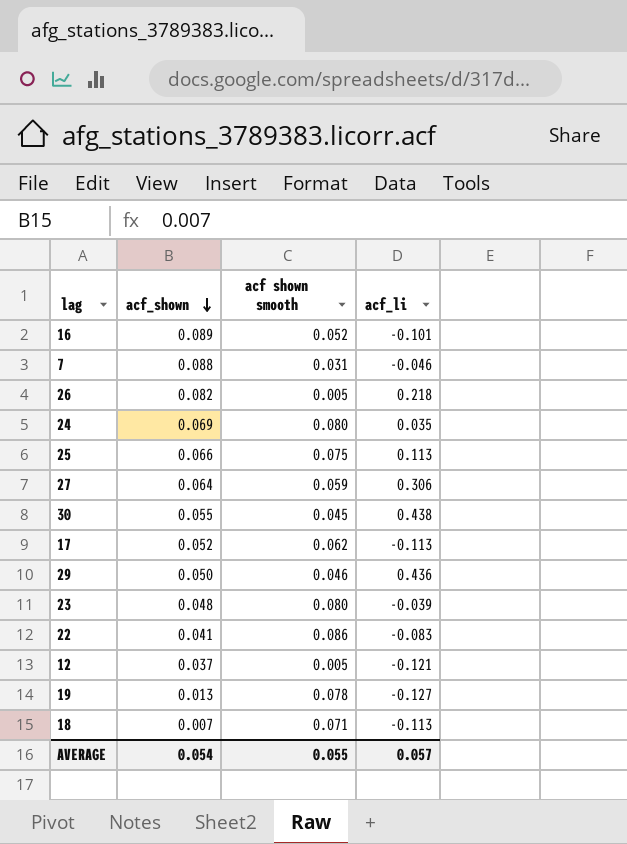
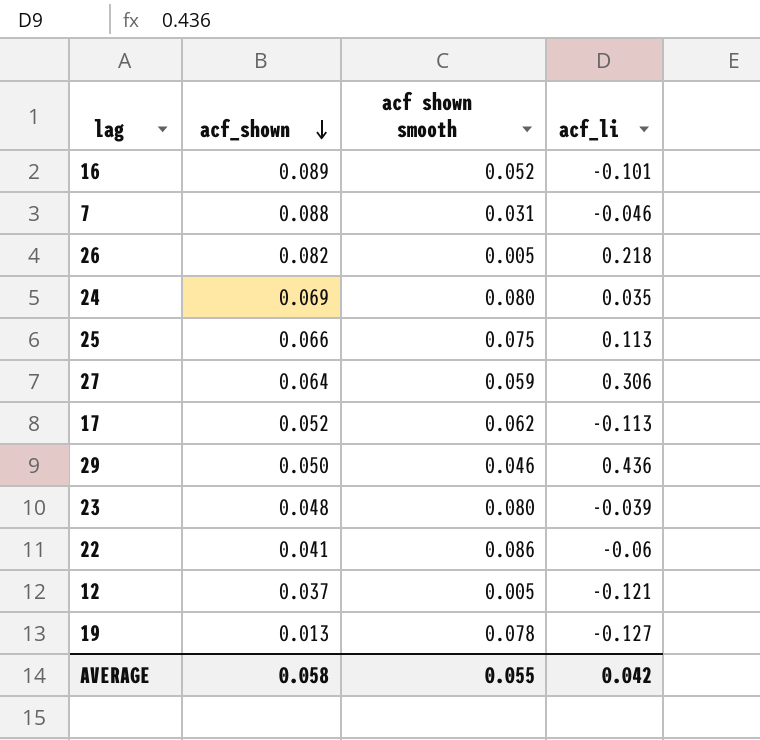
row 30: 0.055 | 0.045 | 0.438 -> none
row 18: 0.007 | 0.071 | -0.113 -> none
22 | acf_li: -0.083 -> -0.06
AVERAGE | acf_shown: 0.054 -> 0.058
AVERAGE | acf_li: 0.057 -> 0.042

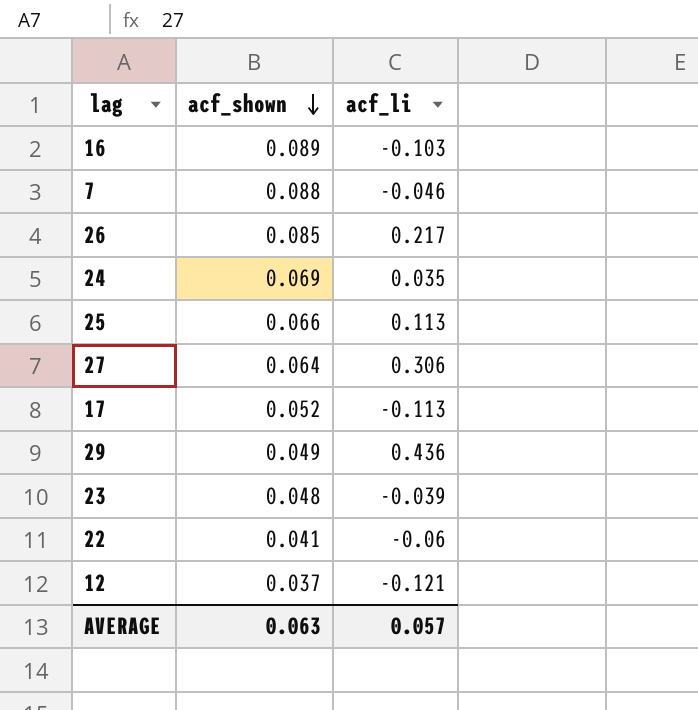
column acf shown smooth | position: 3 -> none
row 19: 0.013 | 0.078 | -0.127 -> none
16 | acf_li: -0.101 -> -0.103
26 | acf_shown: 0.082 -> 0.085
26 | acf_li: 0.218 -> 0.217
29 | acf_shown: 0.050 -> 0.049
AVERAGE | acf_shown: 0.058 -> 0.063
AVERAGE | acf_li: 0.042 -> 0.057

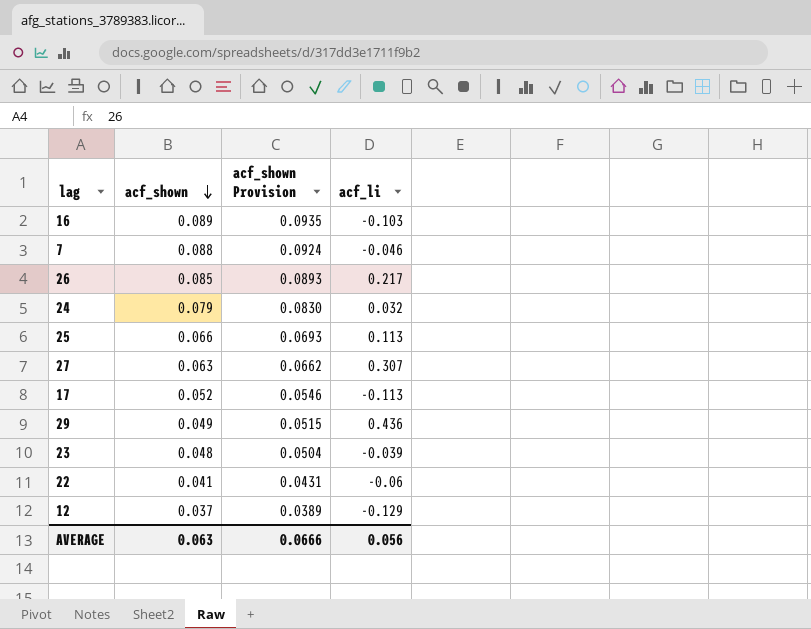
column acf_shown Provision | formula: none -> [acf_shown] * 1.05
24 | acf_shown: 0.069 -> 0.079
24 | acf_li: 0.035 -> 0.032
27 | acf_shown: 0.064 -> 0.063
27 | acf_li: 0.306 -> 0.307
12 | acf_li: -0.121 -> -0.129
AVERAGE | acf_li: 0.057 -> 0.056

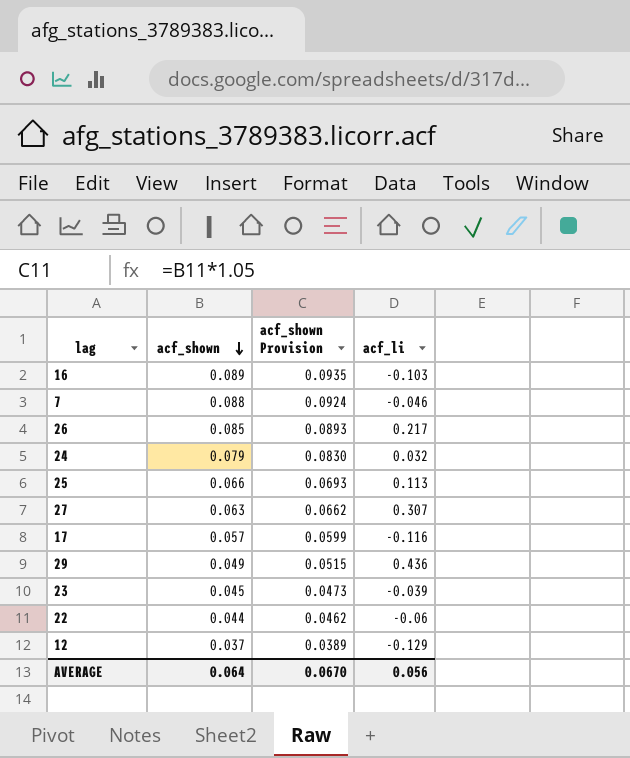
17 | acf_shown: 0.052 -> 0.057
17 | acf_shown Provision: 0.0546 -> 0.0599
17 | acf_li: -0.113 -> -0.116
23 | acf_shown: 0.048 -> 0.045
23 | acf_shown Provision: 0.0504 -> 0.0473
22 | acf_shown: 0.041 -> 0.044
22 | acf_shown Provision: 0.0431 -> 0.0462
AVERAGE | acf_shown: 0.063 -> 0.064
AVERAGE | acf_shown Provision: 0.0666 -> 0.0670

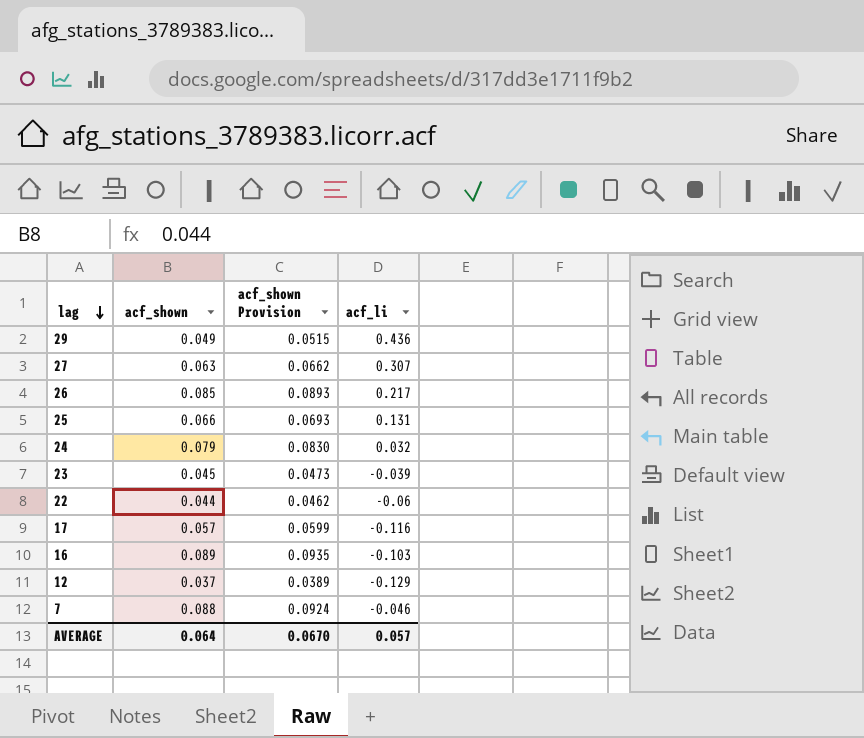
row order: acf_shown descending -> lag descending
25 | acf_li: 0.113 -> 0.131
AVERAGE | acf_li: 0.056 -> 0.057

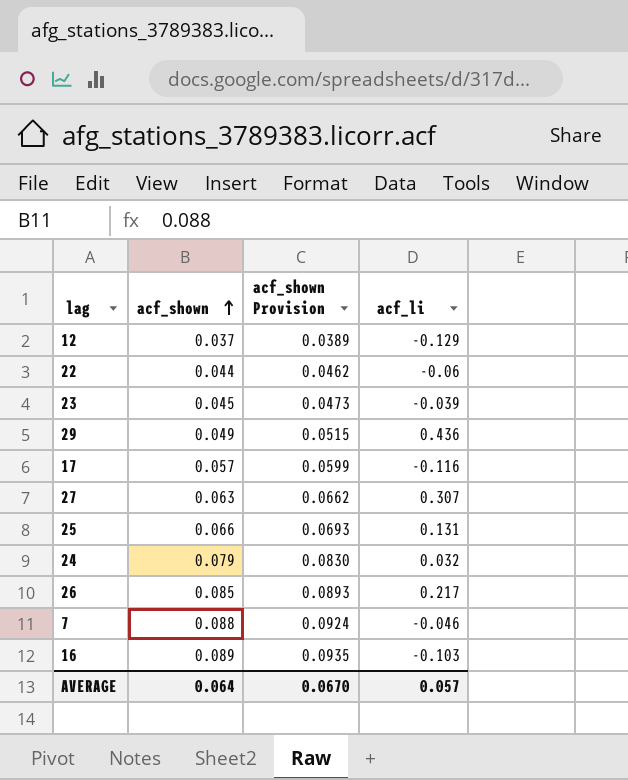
row order: lag descending -> acf_shown ascending

